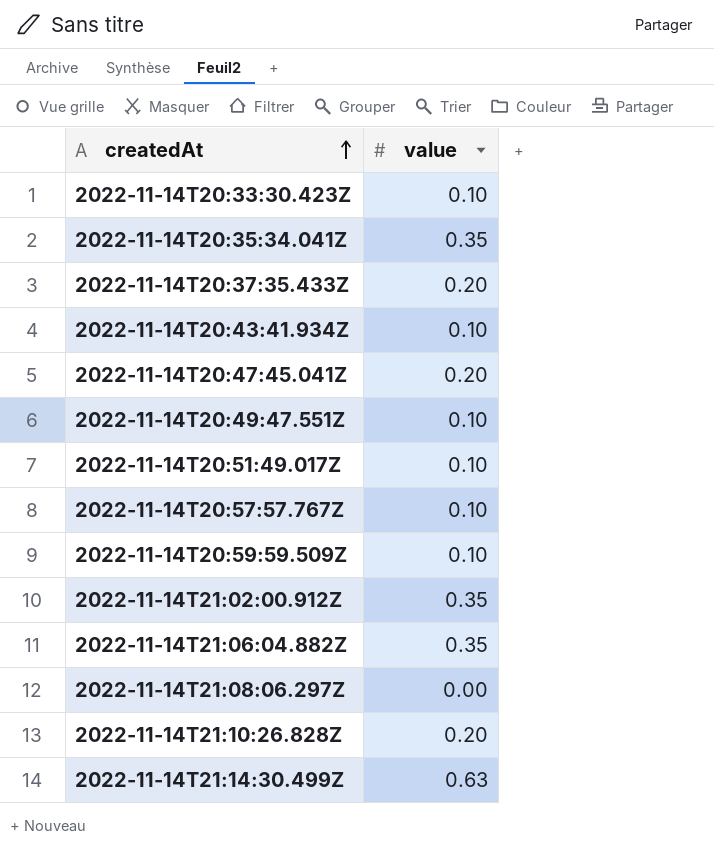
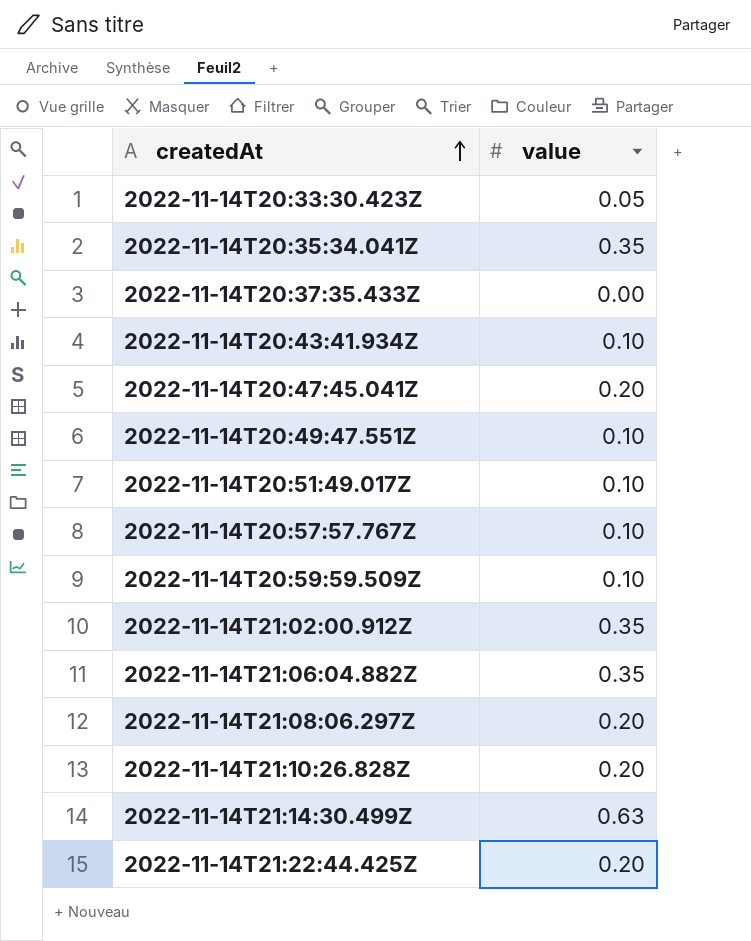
2022-11-14T20:33:30.423Z | value: 0.10 -> 0.05
2022-11-14T20:37:35.433Z | value: 0.20 -> 0.00
2022-11-14T21:08:06.297Z | value: 0.00 -> 0.20
row 2022-11-14T21:22:44.425Z: none -> 0.20

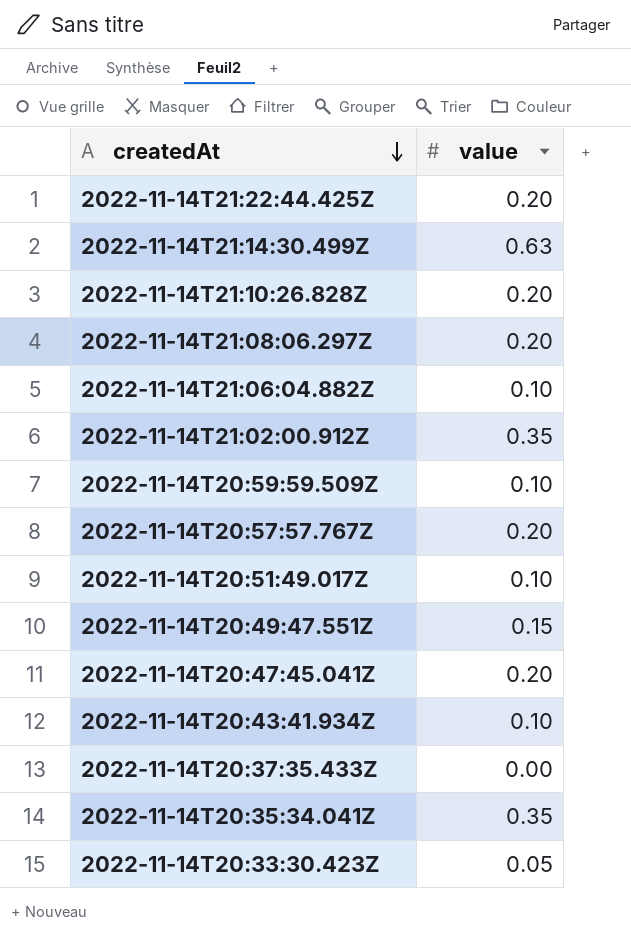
row order: createdAt ascending -> createdAt descending
2022-11-14T21:06:04.882Z | value: 0.35 -> 0.10
2022-11-14T20:57:57.767Z | value: 0.10 -> 0.20
2022-11-14T20:49:47.551Z | value: 0.10 -> 0.15

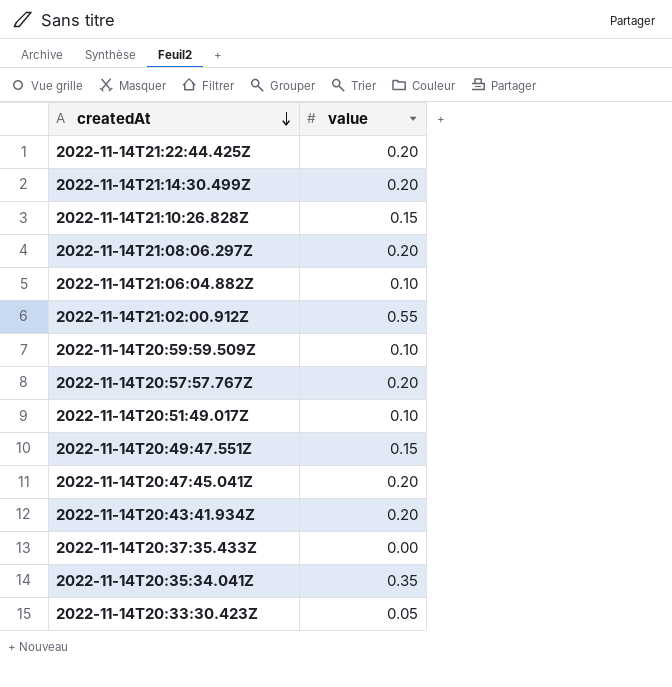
2022-11-14T21:14:30.499Z | value: 0.63 -> 0.20
2022-11-14T21:10:26.828Z | value: 0.20 -> 0.15
2022-11-14T21:02:00.912Z | value: 0.35 -> 0.55
2022-11-14T20:43:41.934Z | value: 0.10 -> 0.20

